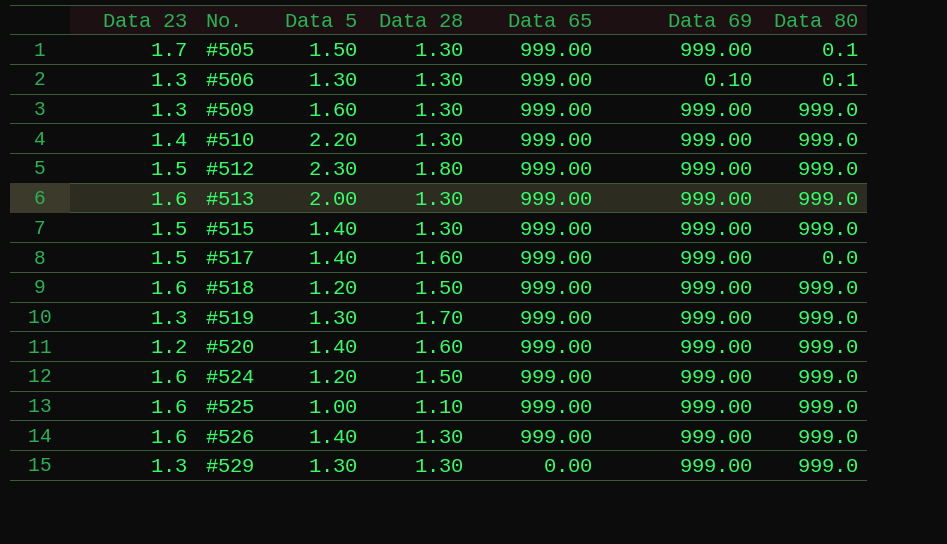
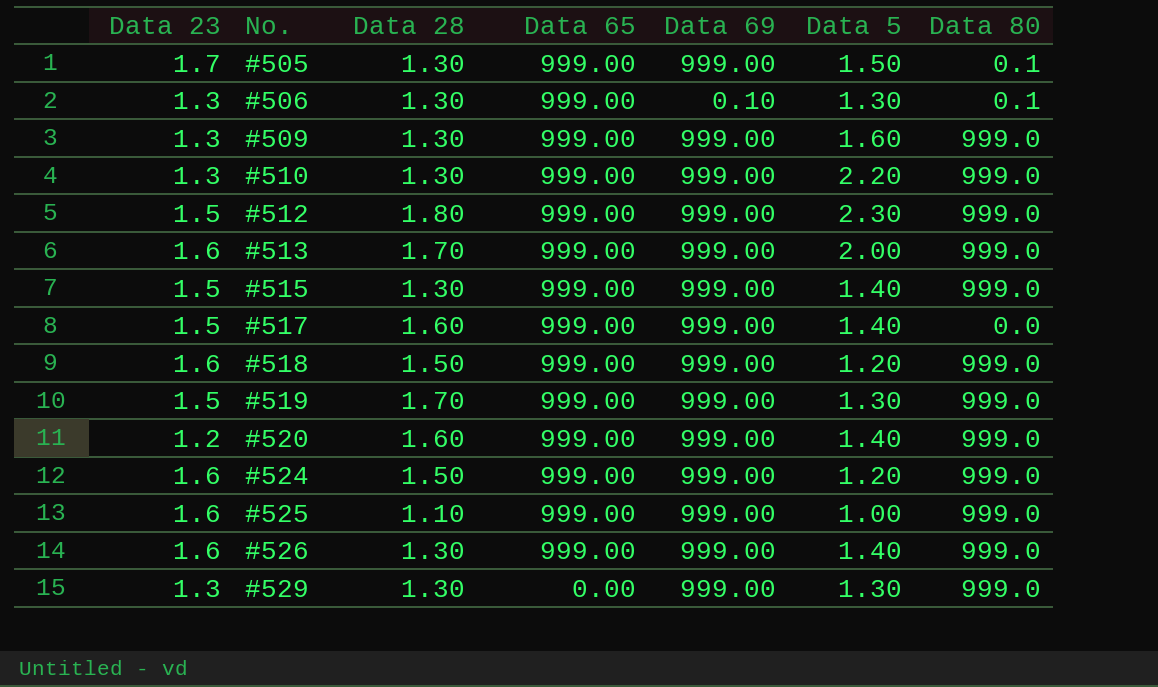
column Data 5 | position: 3 -> 6
#510 | Data 23: 1.4 -> 1.3
#513 | Data 28: 1.30 -> 1.70
#519 | Data 23: 1.3 -> 1.5

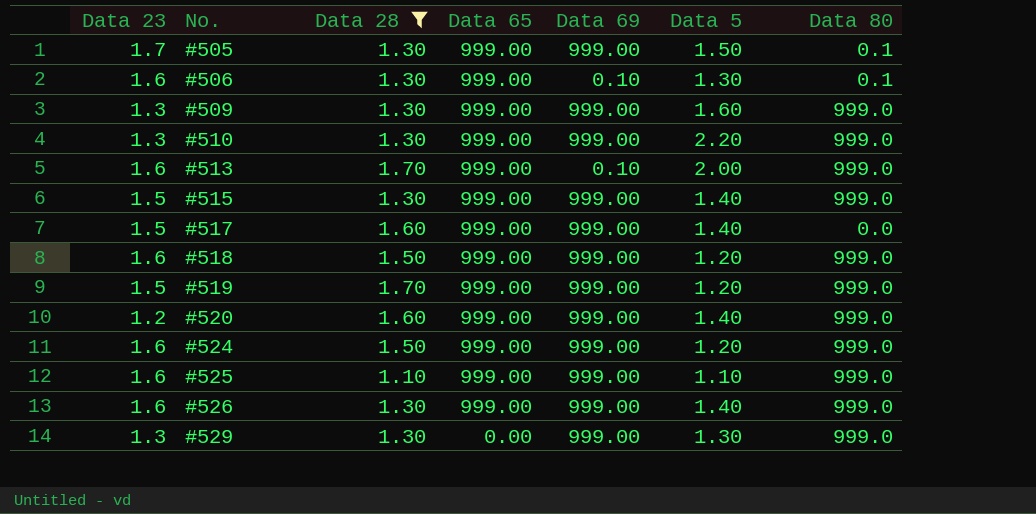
filter: none -> Data 28 != 1.80
#506 | Data 23: 1.3 -> 1.6
#513 | Data 69: 999.00 -> 0.10
#519 | Data 5: 1.30 -> 1.20
#525 | Data 5: 1.00 -> 1.10

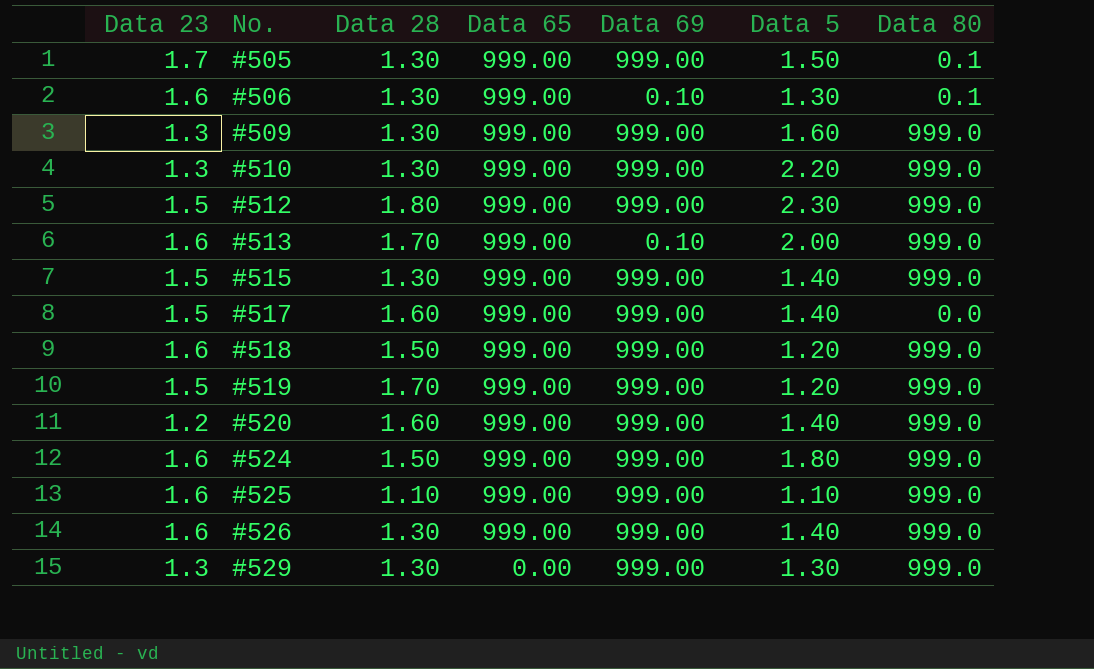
filter: Data 28 != 1.80 -> none
#524 | Data 5: 1.20 -> 1.80

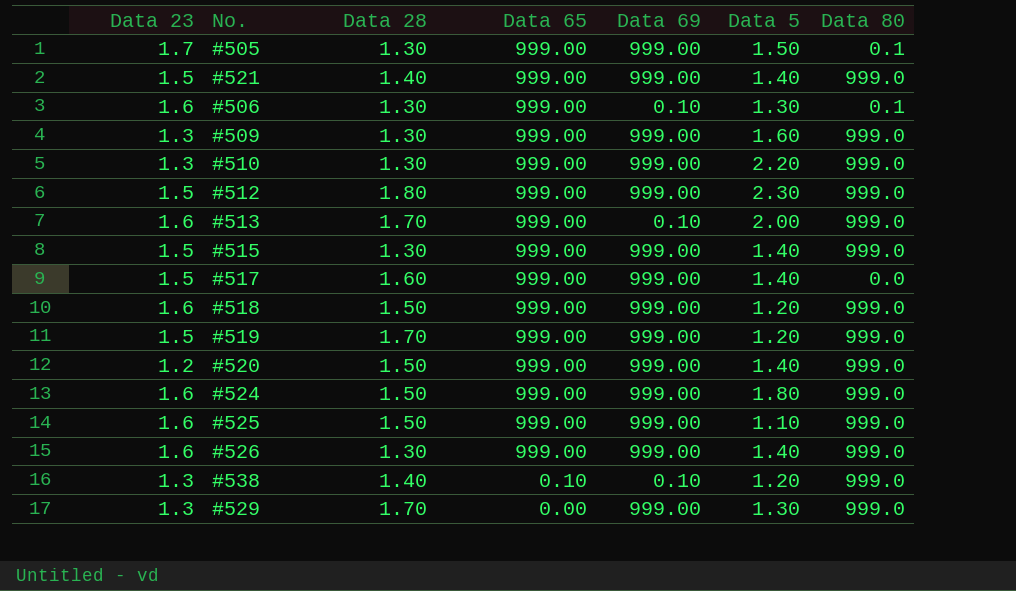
row #521: none -> 1.5 | 1.40 | 999.00 | 999.00 | 1.40 | 999.0
#520 | Data 28: 1.60 -> 1.50
#525 | Data 28: 1.10 -> 1.50
row #538: none -> 1.3 | 1.40 | 0.10 | 0.10 | 1.20 | 999.0
#529 | Data 28: 1.30 -> 1.70

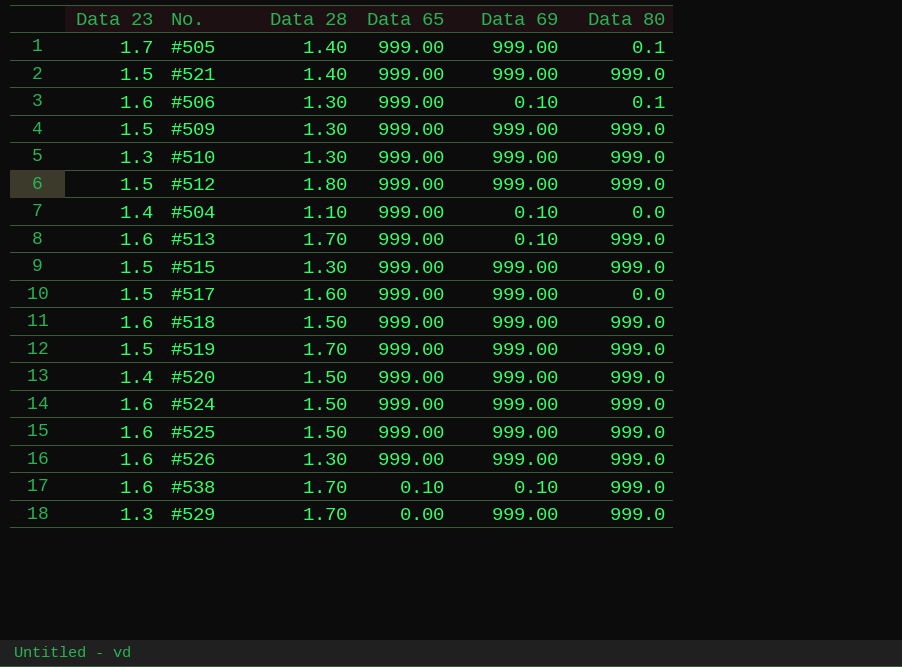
column Data 5 | position: 6 -> none
#505 | Data 28: 1.30 -> 1.40
#509 | Data 23: 1.3 -> 1.5
row #504: none -> 1.4 | 1.10 | 999.00 | 0.10 | 0.0
#520 | Data 23: 1.2 -> 1.4
#538 | Data 23: 1.3 -> 1.6
#538 | Data 28: 1.40 -> 1.70

